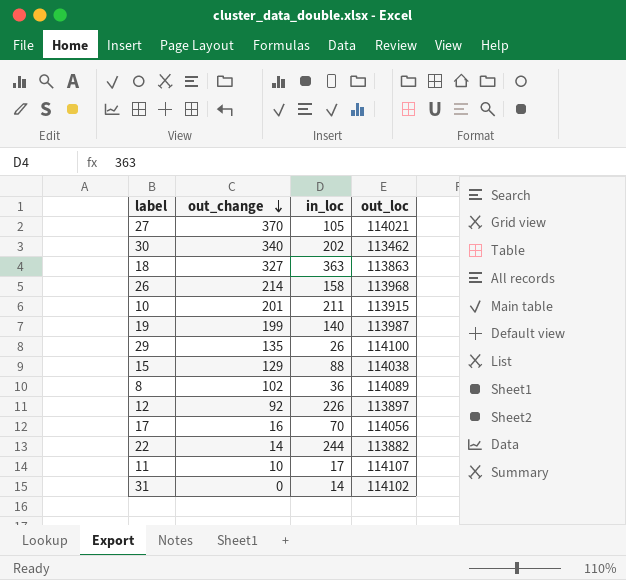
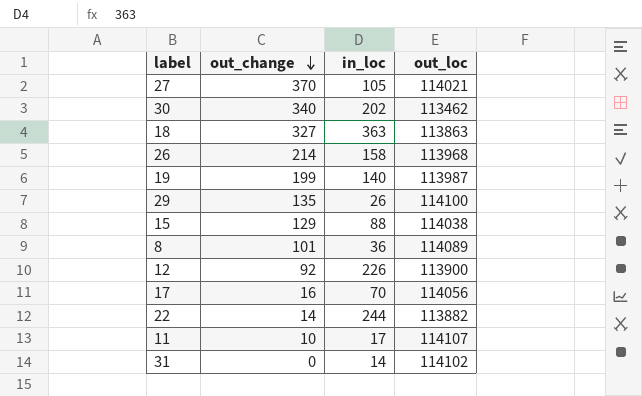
row 10: 201 | 211 | 113915 -> none
8 | out_change: 102 -> 101
12 | out_loc: 113897 -> 113900

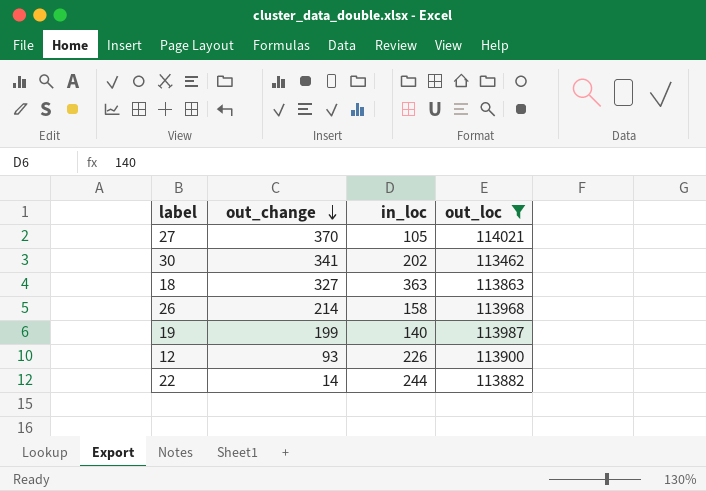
filter: none -> out_loc <= 114021
30 | out_change: 340 -> 341
12 | out_change: 92 -> 93

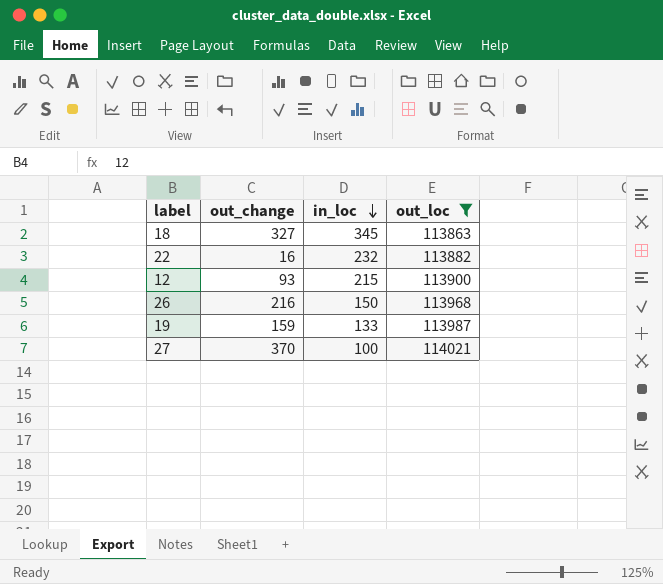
row order: out_change descending -> in_loc descending
row 30: 341 | 202 | 113462 -> none
18 | in_loc: 363 -> 345
22 | out_change: 14 -> 16
22 | in_loc: 244 -> 232
12 | in_loc: 226 -> 215
26 | out_change: 214 -> 216
26 | in_loc: 158 -> 150
19 | out_change: 199 -> 159
19 | in_loc: 140 -> 133
27 | in_loc: 105 -> 100

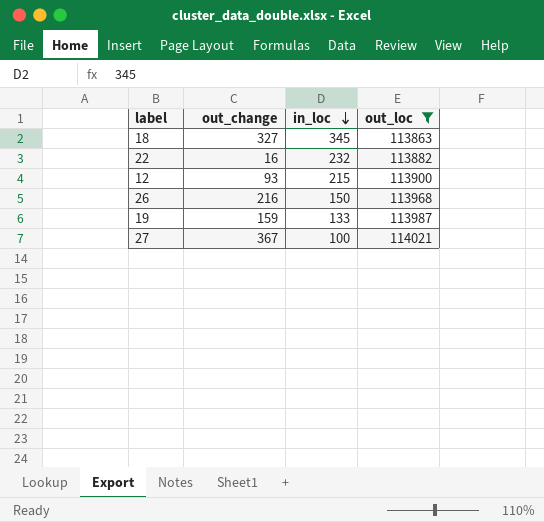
27 | out_change: 370 -> 367

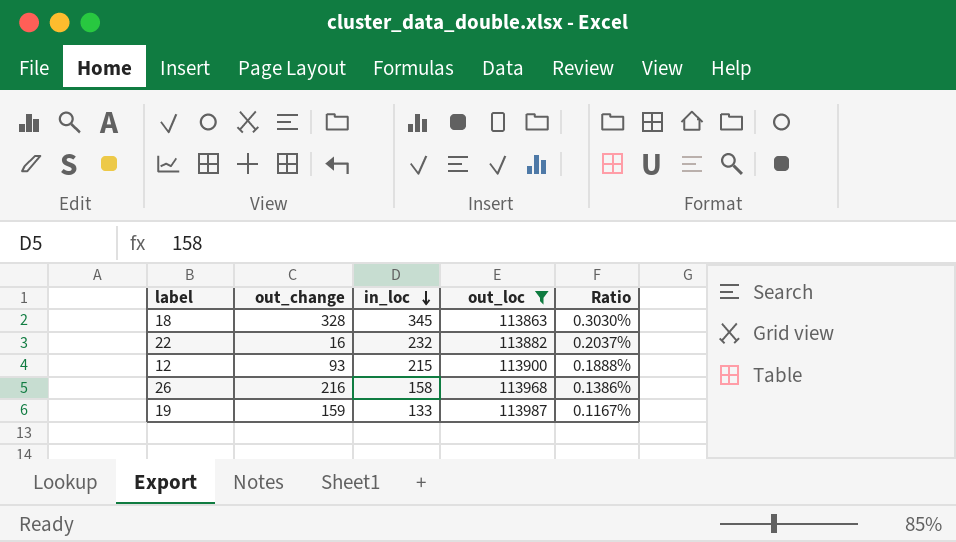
column Ratio | formula: none -> [in_loc] / [out_loc]
row 27: 367 | 100 | 114021 -> none
18 | out_change: 327 -> 328
26 | in_loc: 150 -> 158

